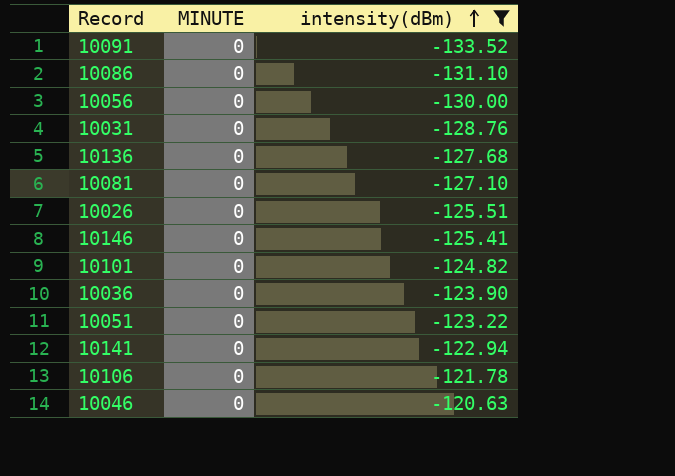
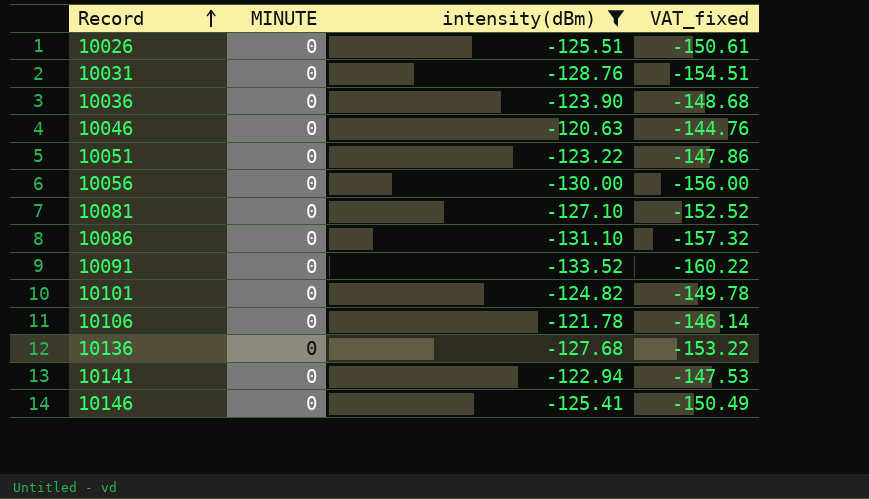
row order: intensity(dBm) ascending -> Record ascending
column VAT_fixed | formula: none -> [intensity(dBm)] * 1.2

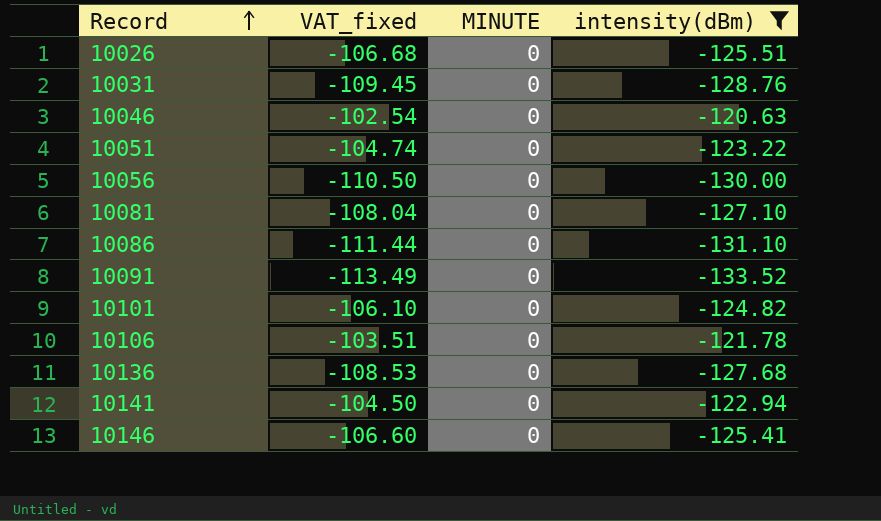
column VAT_fixed | formula: [intensity(dBm)] * 1.2 -> [intensity(dBm)] * 0.85
column VAT_fixed | position: 4 -> 2
row 10036: 0 | -123.90 | -148.68 -> none

